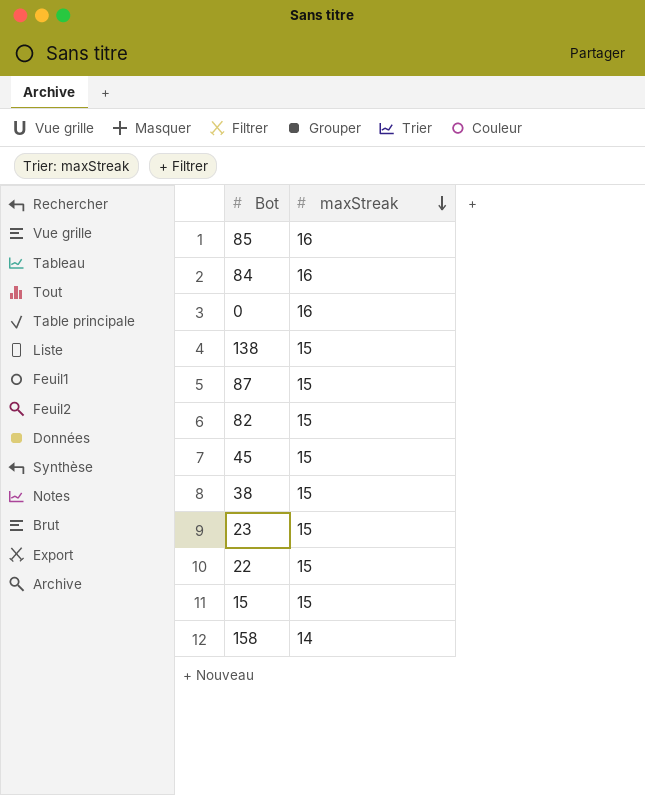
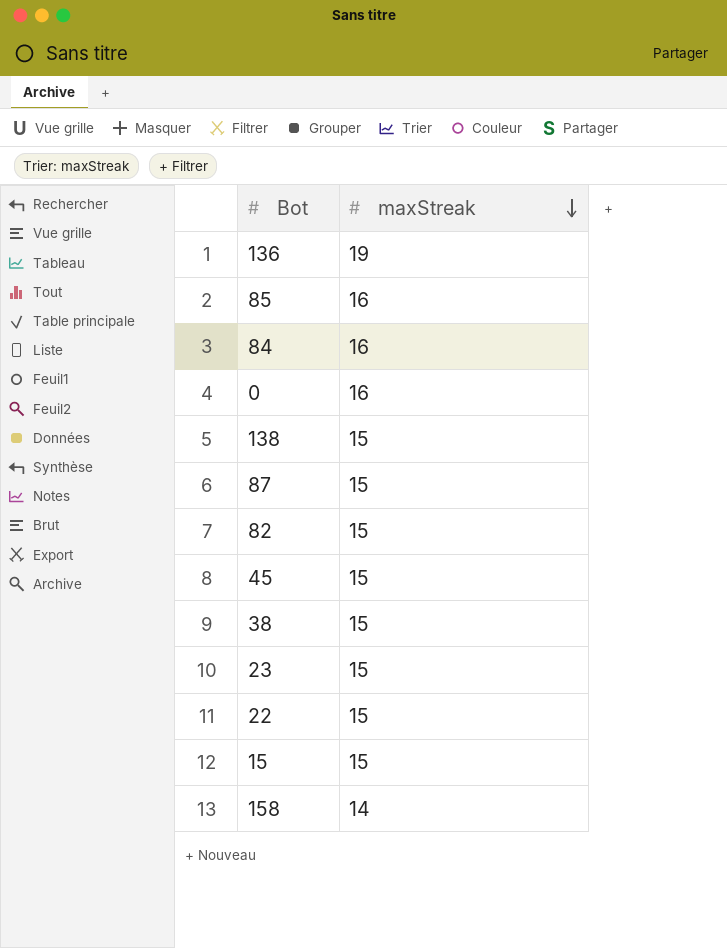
row 136: none -> 19

